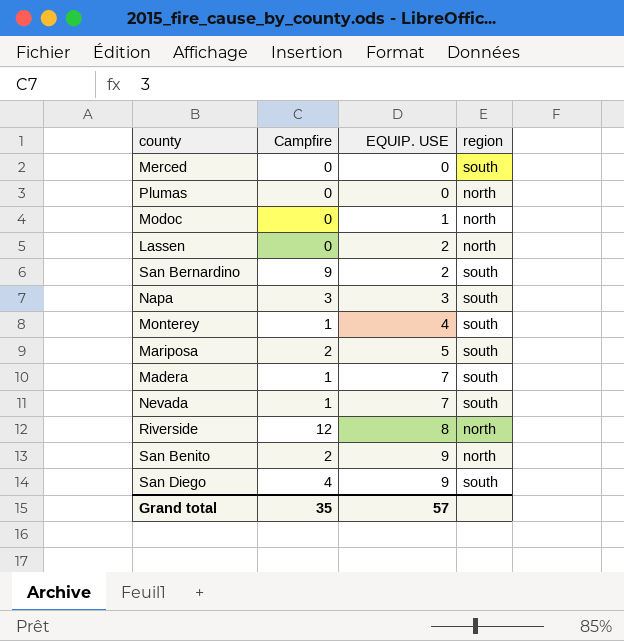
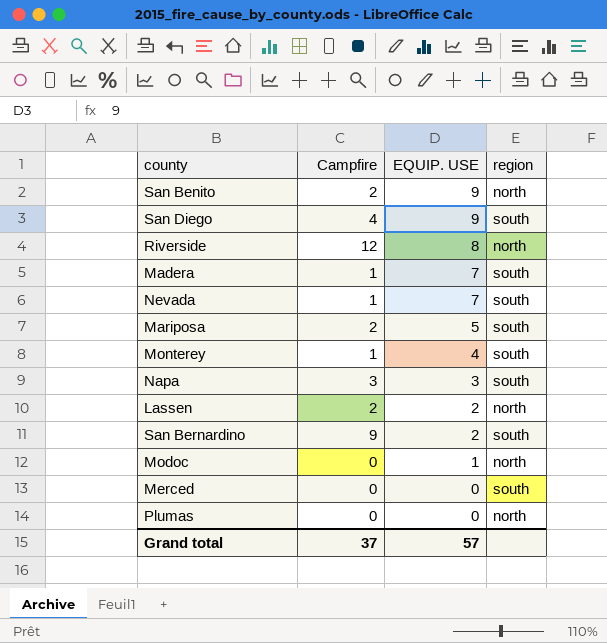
row order: EQUIP. USE ascending -> EQUIP. USE descending
Lassen | Campfire: 0 -> 2
Grand total | Campfire: 35 -> 37

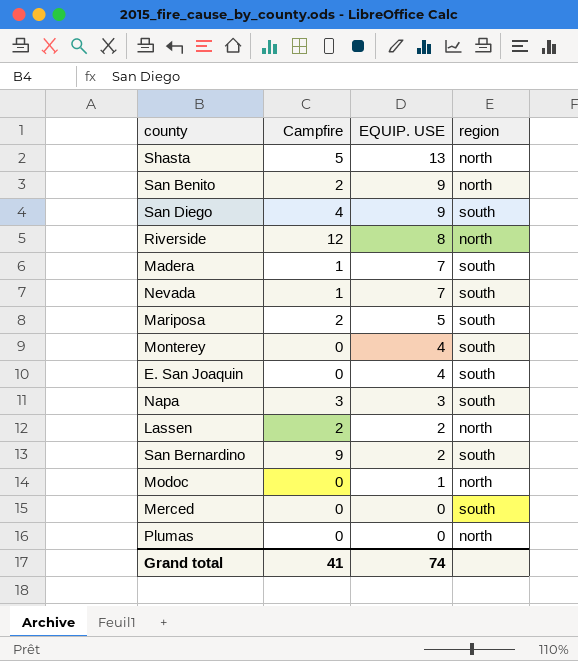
row Shasta: none -> 5 | 13 | north
Monterey | Campfire: 1 -> 0
row E. San Joaquin: none -> 0 | 4 | south
Grand total | Campfire: 37 -> 41
Grand total | EQUIP. USE: 57 -> 74

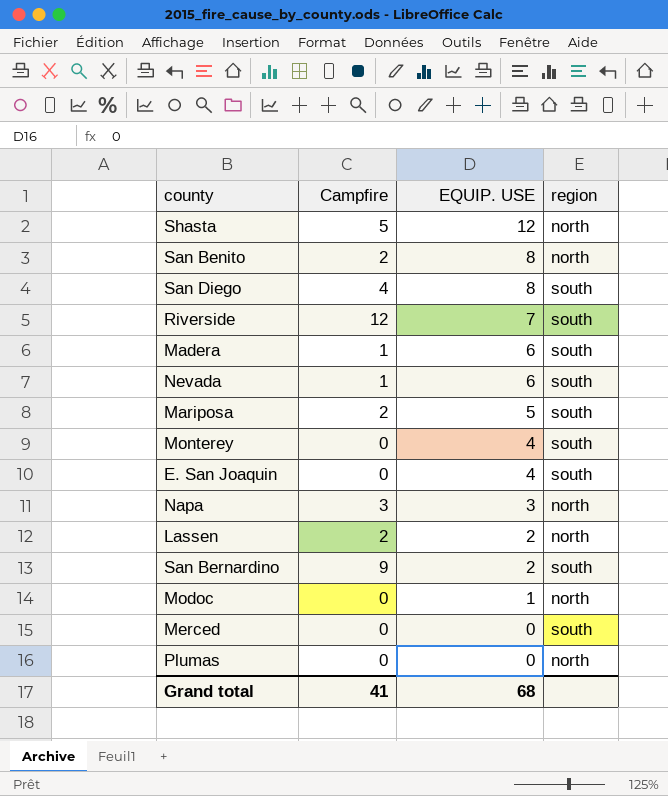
Shasta | EQUIP. USE: 13 -> 12
San Benito | EQUIP. USE: 9 -> 8
San Diego | EQUIP. USE: 9 -> 8
Riverside | EQUIP. USE: 8 -> 7
Riverside | region: north -> south
Madera | EQUIP. USE: 7 -> 6
Nevada | EQUIP. USE: 7 -> 6
Napa | region: south -> north
Grand total | EQUIP. USE: 74 -> 68

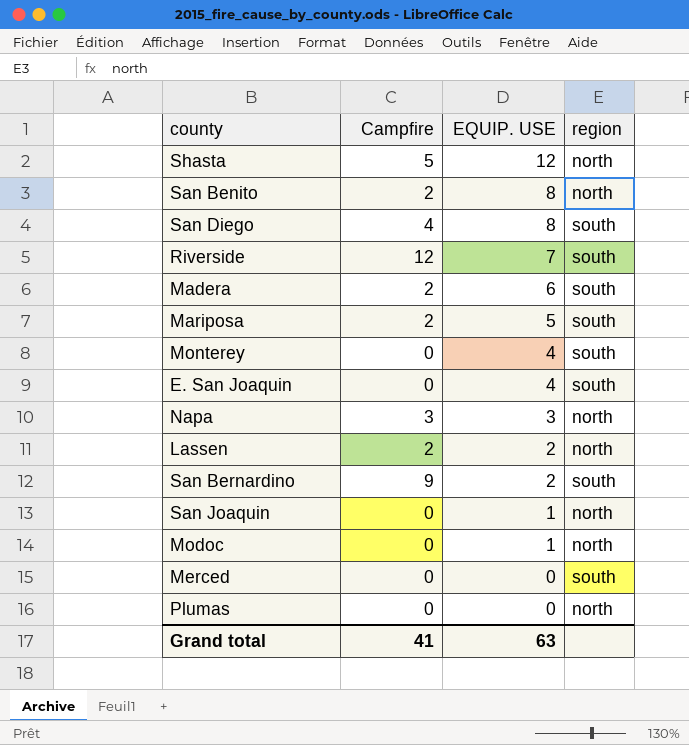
row Nevada: 1 | 6 | south -> none
Madera | Campfire: 1 -> 2
row San Joaquin: none -> 0 | 1 | north
Grand total | EQUIP. USE: 68 -> 63

